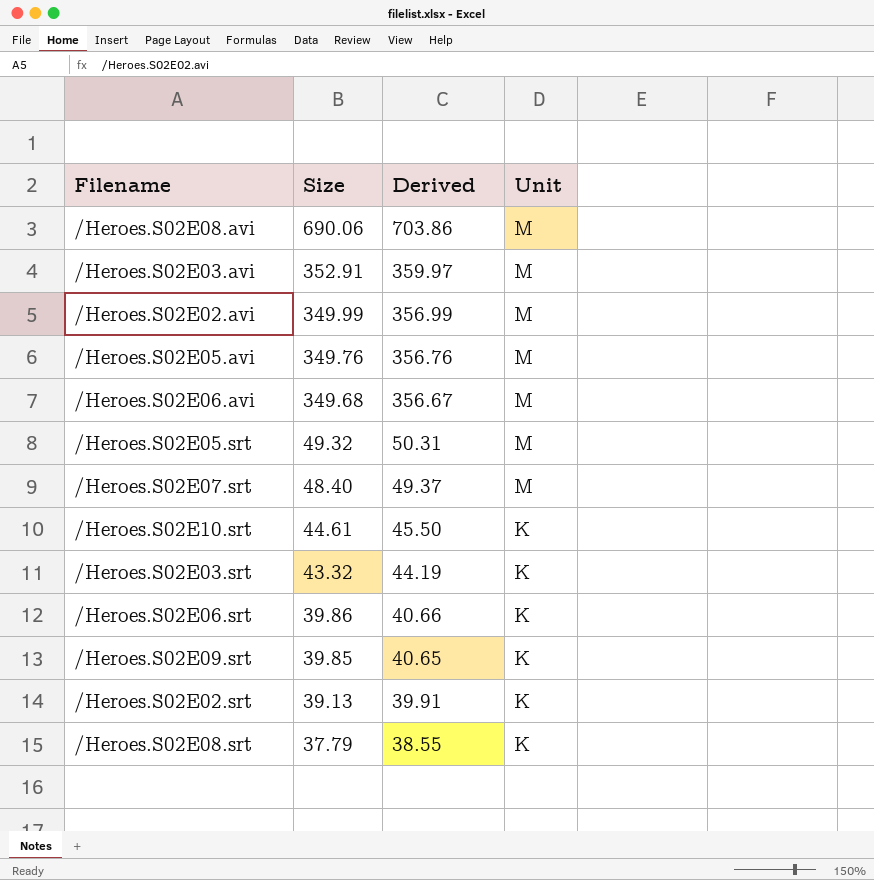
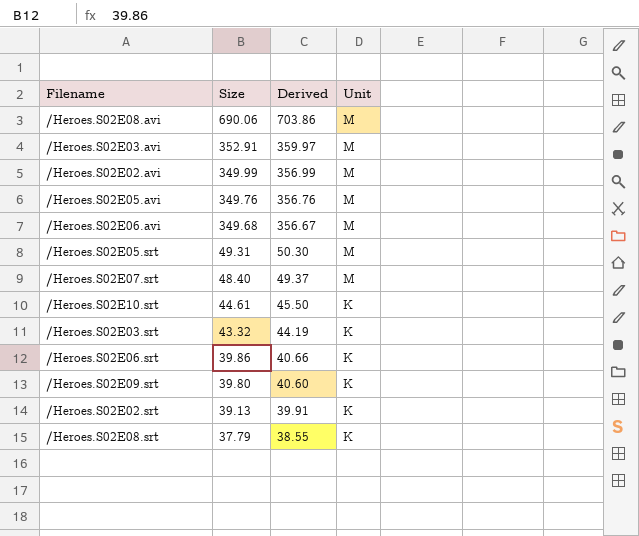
/Heroes.S02E05.srt | Size: 49.32 -> 49.31
/Heroes.S02E05.srt | Derived: 50.31 -> 50.30
/Heroes.S02E09.srt | Size: 39.85 -> 39.80
/Heroes.S02E09.srt | Derived: 40.65 -> 40.60

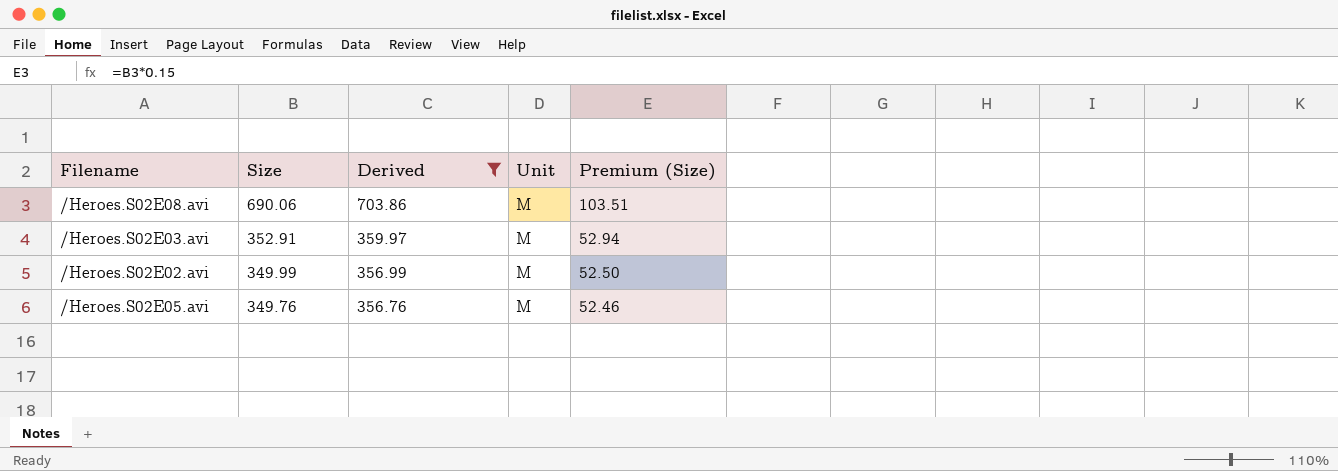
filter: none -> Derived >= 356.76
column Premium (Size) | formula: none -> [Size] * 0.15

